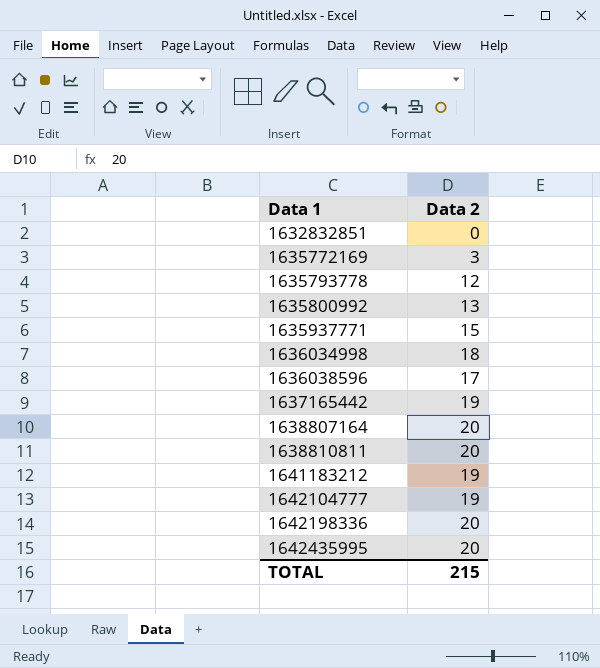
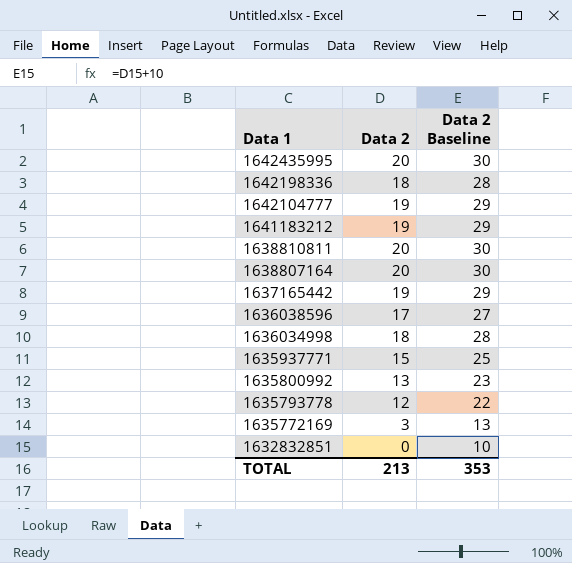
row order: Data 1 ascending -> Data 1 descending
column Data 2 Baseline | formula: none -> [Data 2] + 10
1642198336 | Data 2: 20 -> 18
TOTAL | Data 2: 215 -> 213

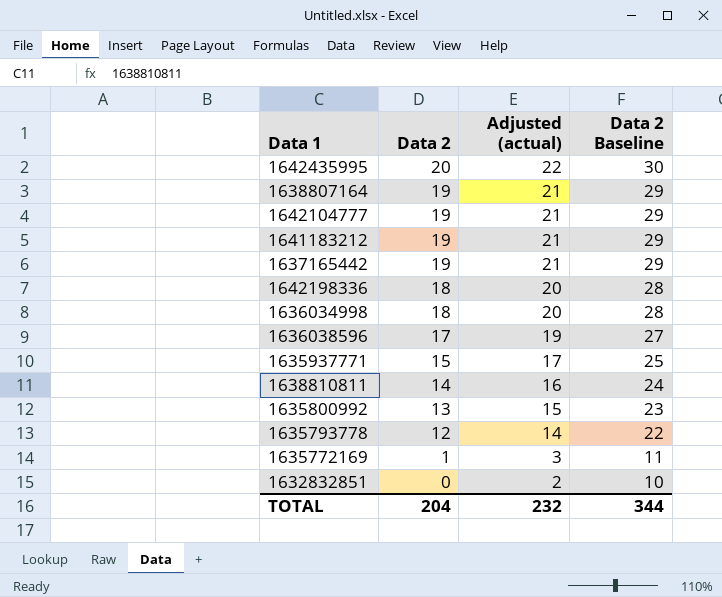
row order: Data 1 descending -> Data 2 descending
column Adjusted (actual) | formula: none -> [Data 2] + 2
1638807164 | Data 2: 20 -> 19
1638807164 | Data 2 Baseline: 30 -> 29
1638810811 | Data 2: 20 -> 14
1638810811 | Data 2 Baseline: 30 -> 24
1635772169 | Data 2: 3 -> 1
1635772169 | Data 2 Baseline: 13 -> 11
TOTAL | Data 2: 213 -> 204
TOTAL | Data 2 Baseline: 353 -> 344

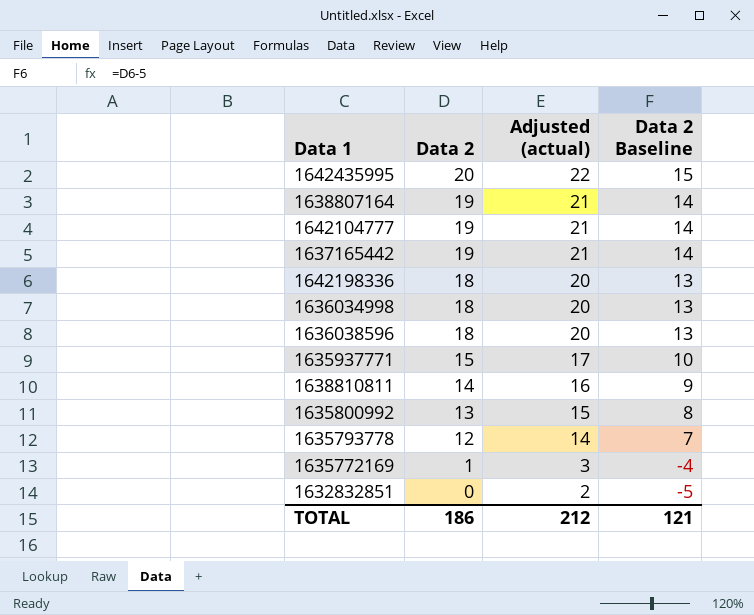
column Data 2 Baseline | formula: [Data 2] + 10 -> [Data 2] - 5
row 1641183212: 19 | 21 | 29 -> none
1636038596 | Data 2: 17 -> 18
1636038596 | Adjusted (actual): 19 -> 20
TOTAL | Data 2: 204 -> 186
TOTAL | Adjusted (actual): 232 -> 212
TOTAL | Data 2 Baseline: 344 -> 121

